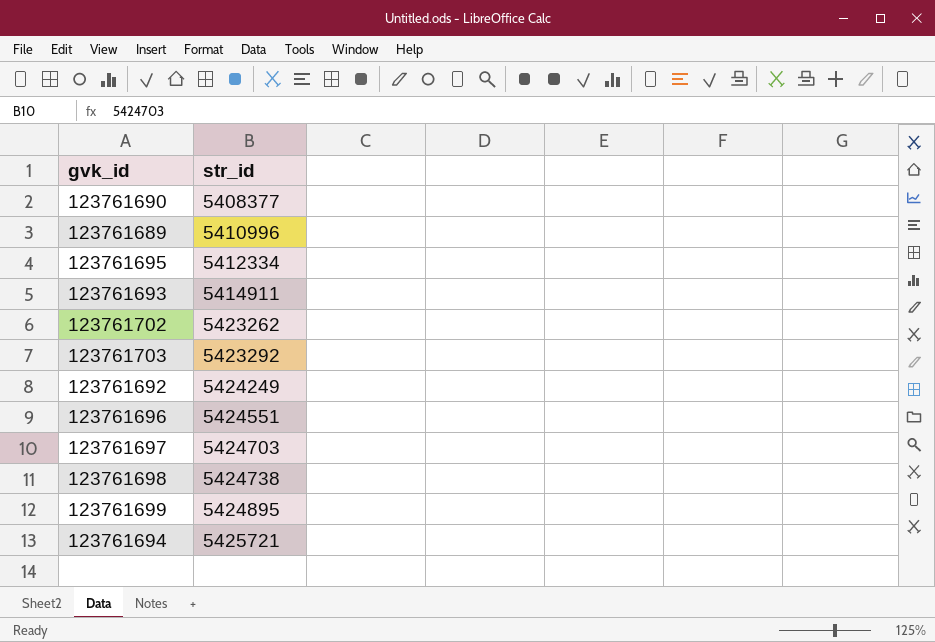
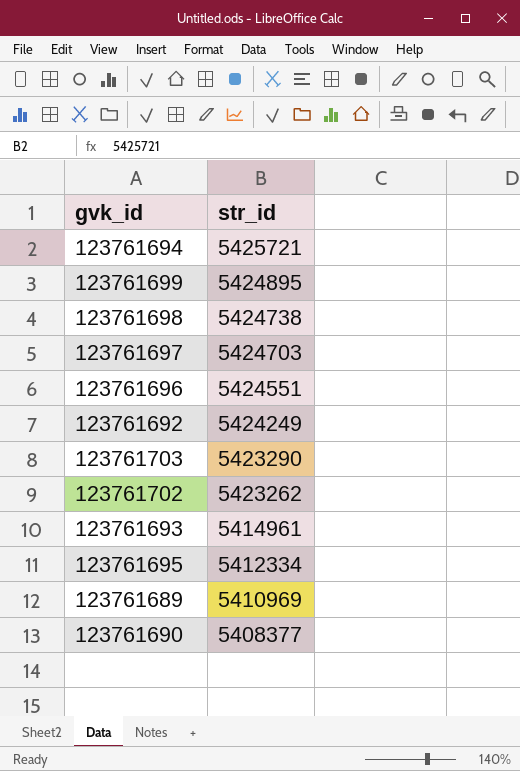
row order: str_id ascending -> str_id descending
123761703 | str_id: 5423292 -> 5423290
123761693 | str_id: 5414911 -> 5414961
123761689 | str_id: 5410996 -> 5410969

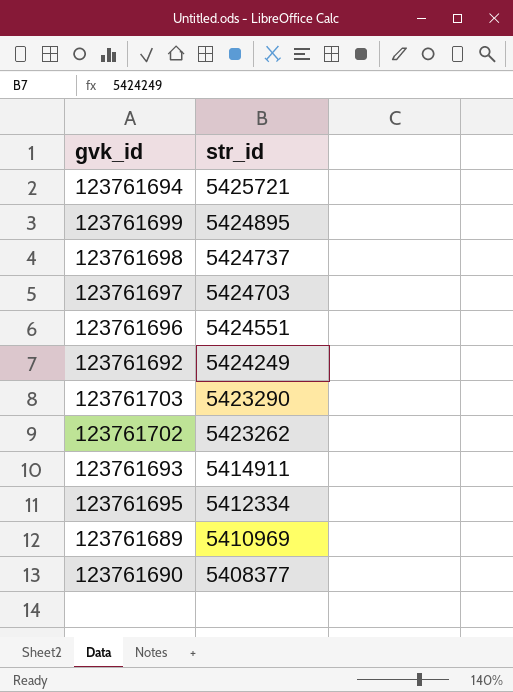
123761698 | str_id: 5424738 -> 5424737
123761693 | str_id: 5414961 -> 5414911

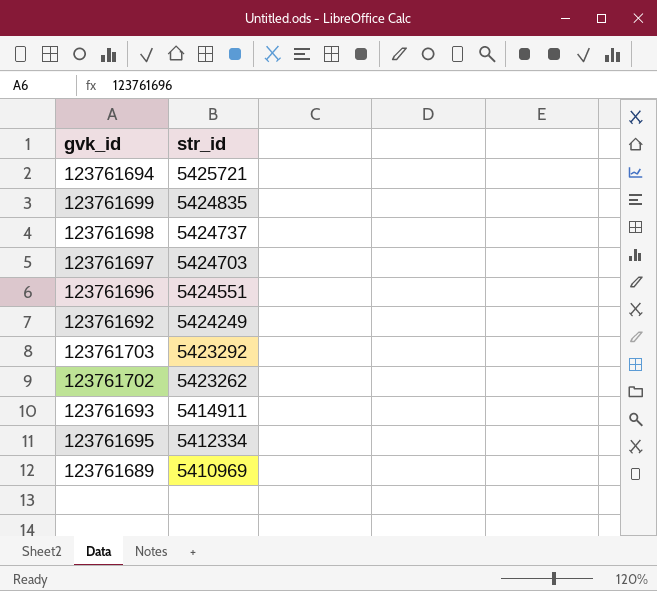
row 123761690: 5408377 -> none
123761699 | str_id: 5424895 -> 5424835
123761703 | str_id: 5423290 -> 5423292

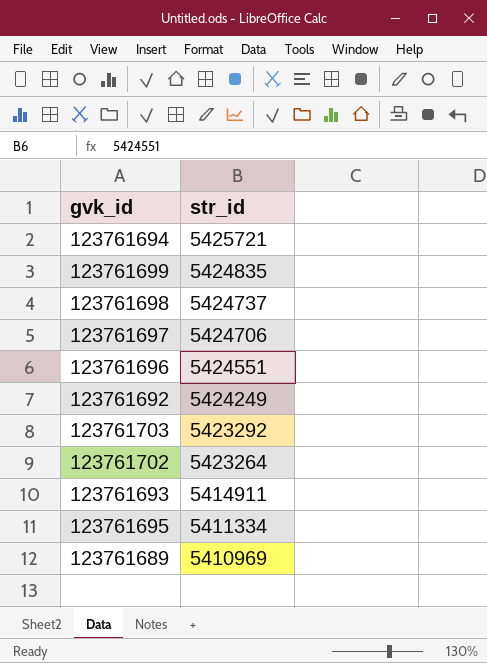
123761697 | str_id: 5424703 -> 5424706
123761702 | str_id: 5423262 -> 5423264
123761695 | str_id: 5412334 -> 5411334

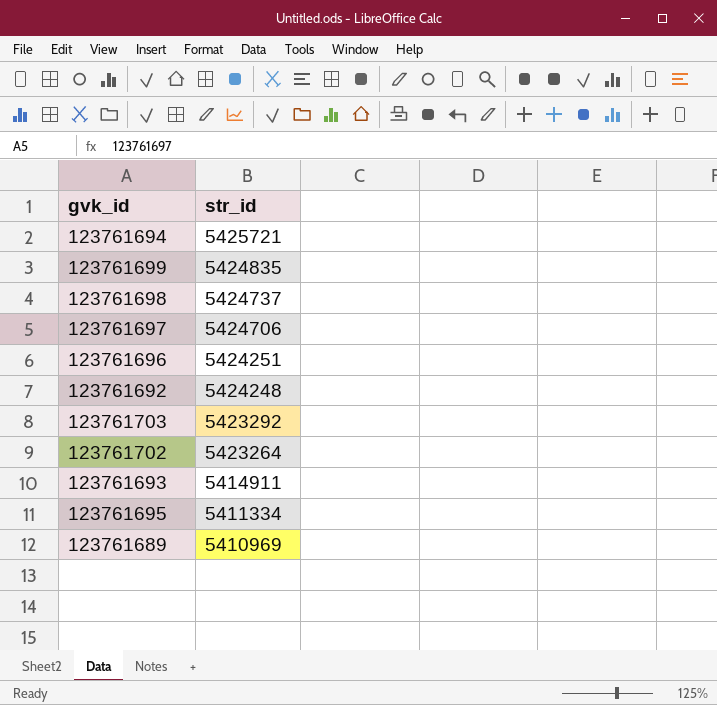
123761696 | str_id: 5424551 -> 5424251
123761692 | str_id: 5424249 -> 5424248

